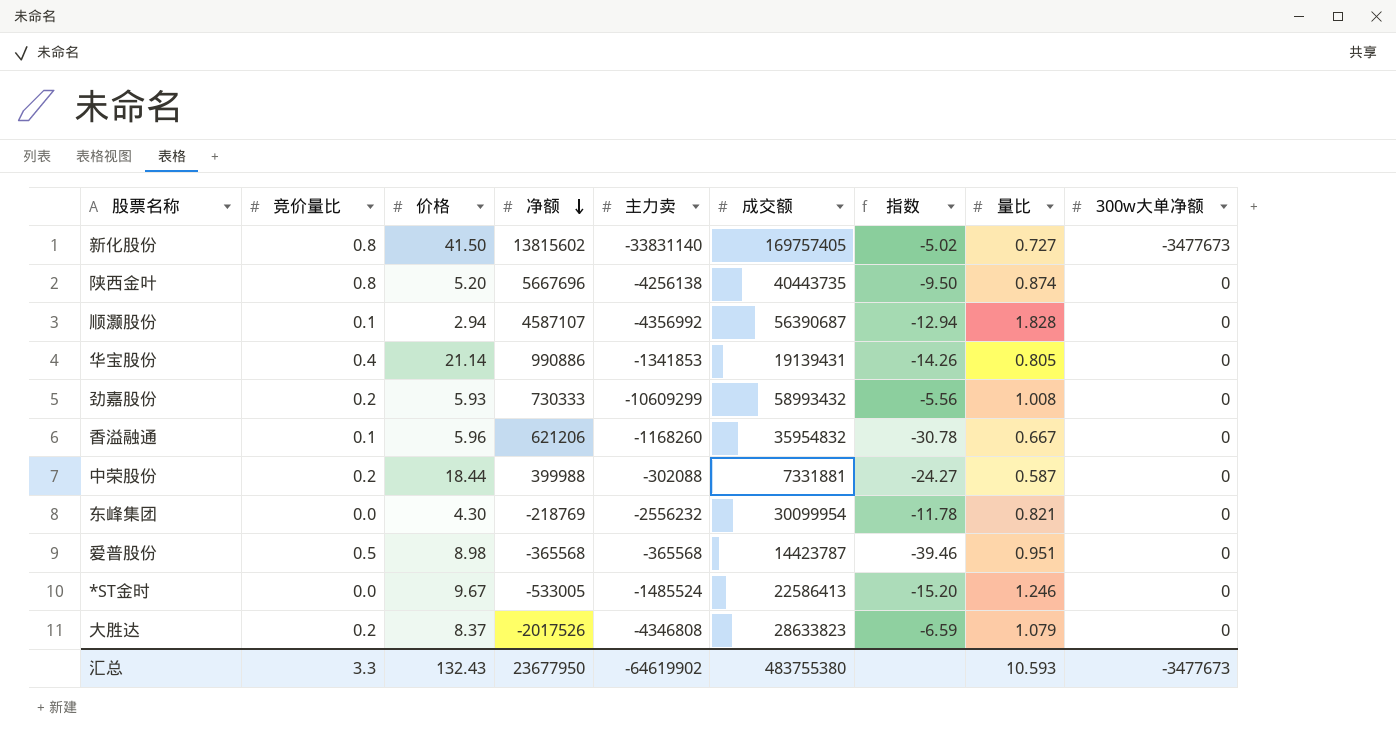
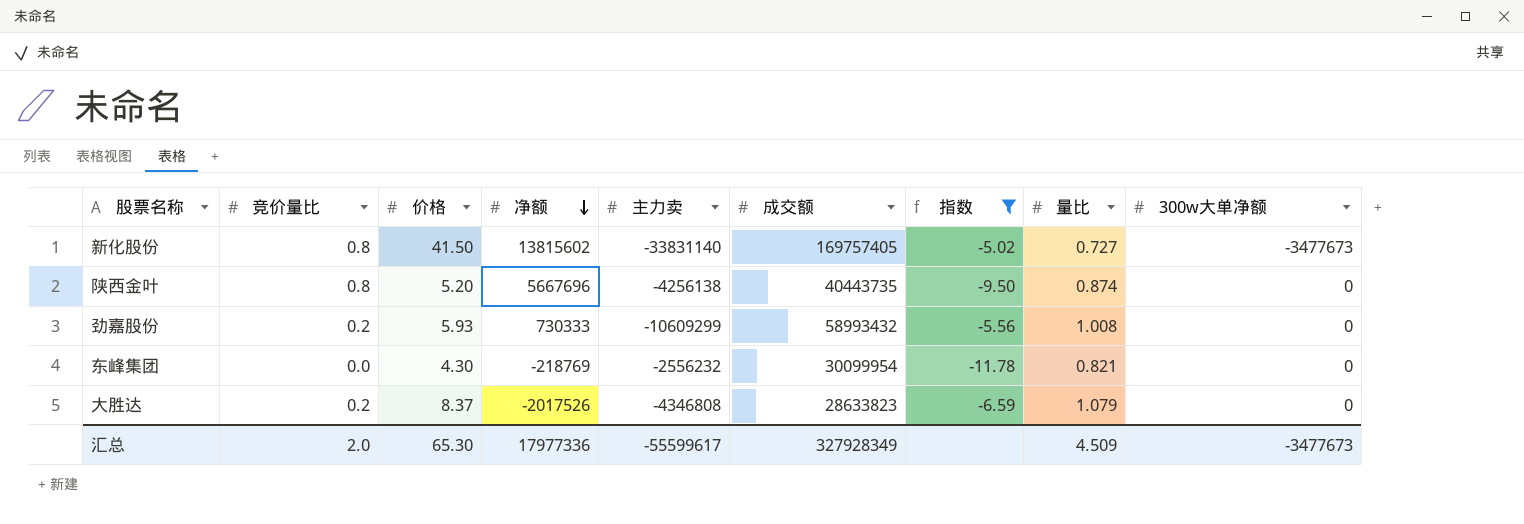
filter: none -> 指数 >= -11.78
汇总 | 竞价量比: 3.3 -> 2.0
汇总 | 价格: 132.43 -> 65.30
汇总 | 净额: 23677950 -> 17977336
汇总 | 主力卖: -64619902 -> -55599617
汇总 | 成交额: 483755380 -> 327928349
汇总 | 量比: 10.593 -> 4.509

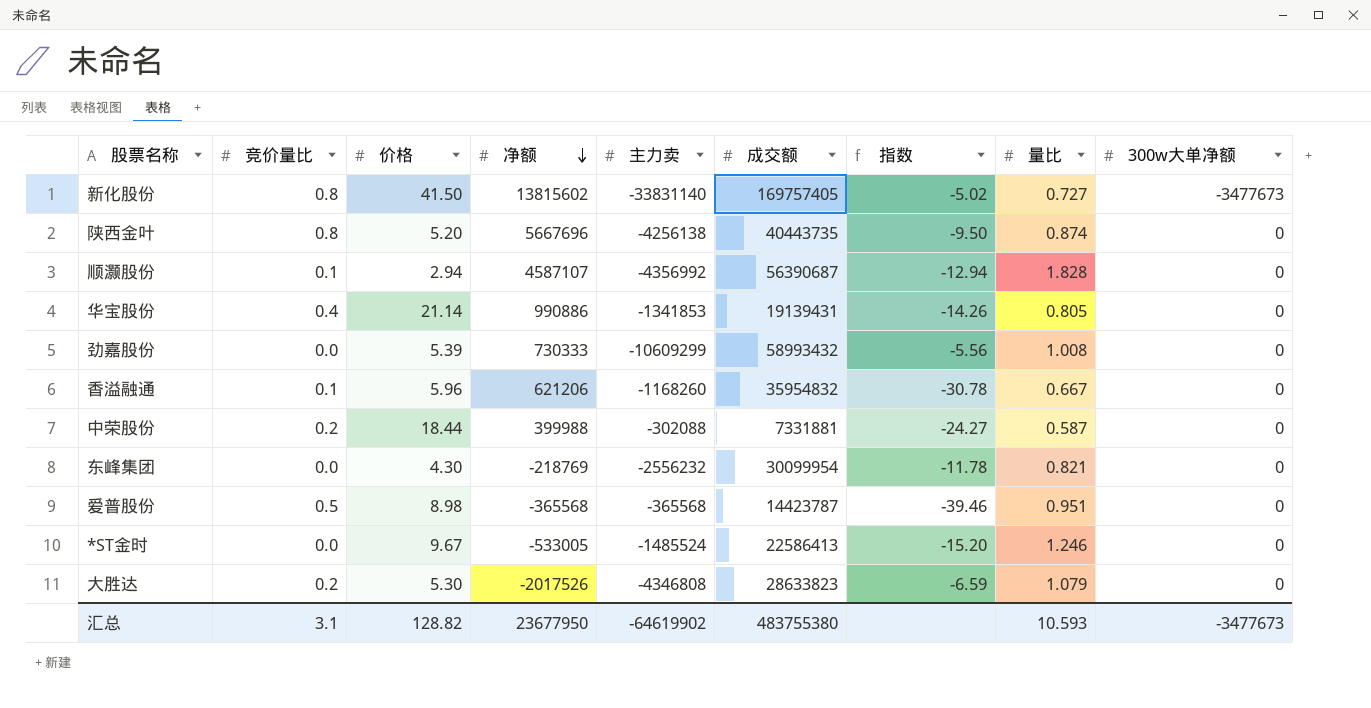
filter: 指数 >= -11.78 -> none
劲嘉股份 | 竞价量比: 0.2 -> 0.0
劲嘉股份 | 价格: 5.93 -> 5.39
大胜达 | 价格: 8.37 -> 5.30
汇总 | 竞价量比: 2.0 -> 3.1
汇总 | 价格: 65.30 -> 128.82
汇总 | 净额: 17977336 -> 23677950
汇总 | 主力卖: -55599617 -> -64619902
汇总 | 成交额: 327928349 -> 483755380
汇总 | 量比: 4.509 -> 10.593

